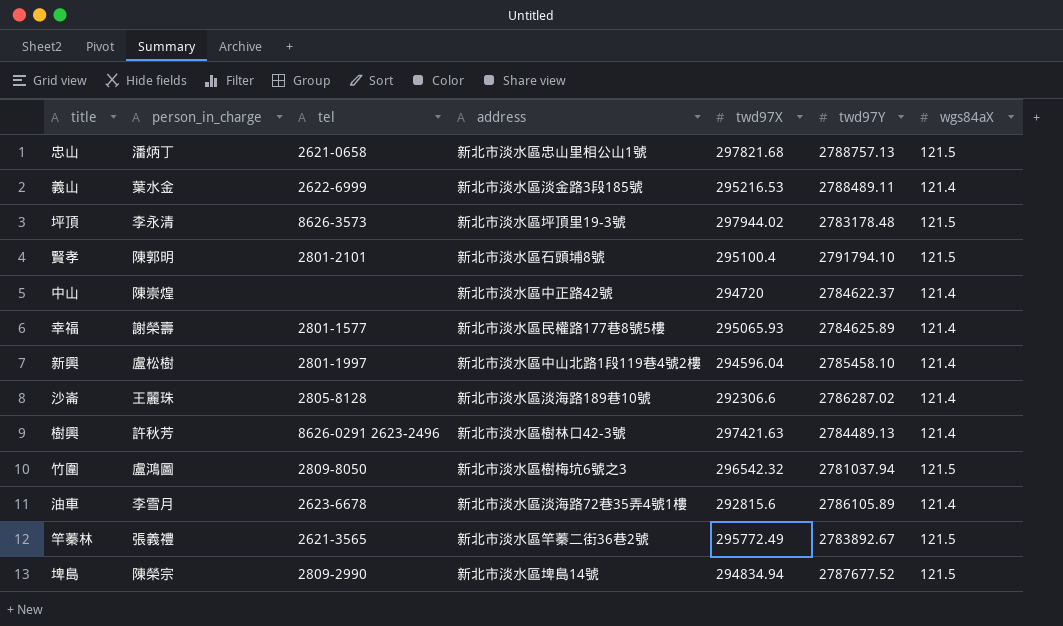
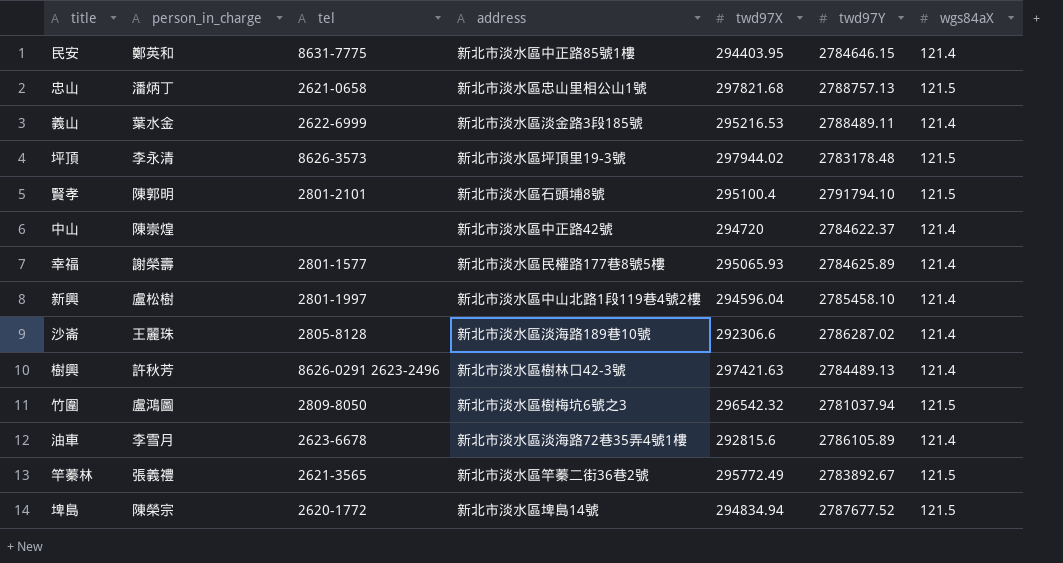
row 民安: none -> 鄭英和 | 8631-7775 | 新北市淡水區中正路85號1樓 | 294403.95 | 2784646.15 | 121.4
埤島 | tel: 2809-2990 -> 2620-1772

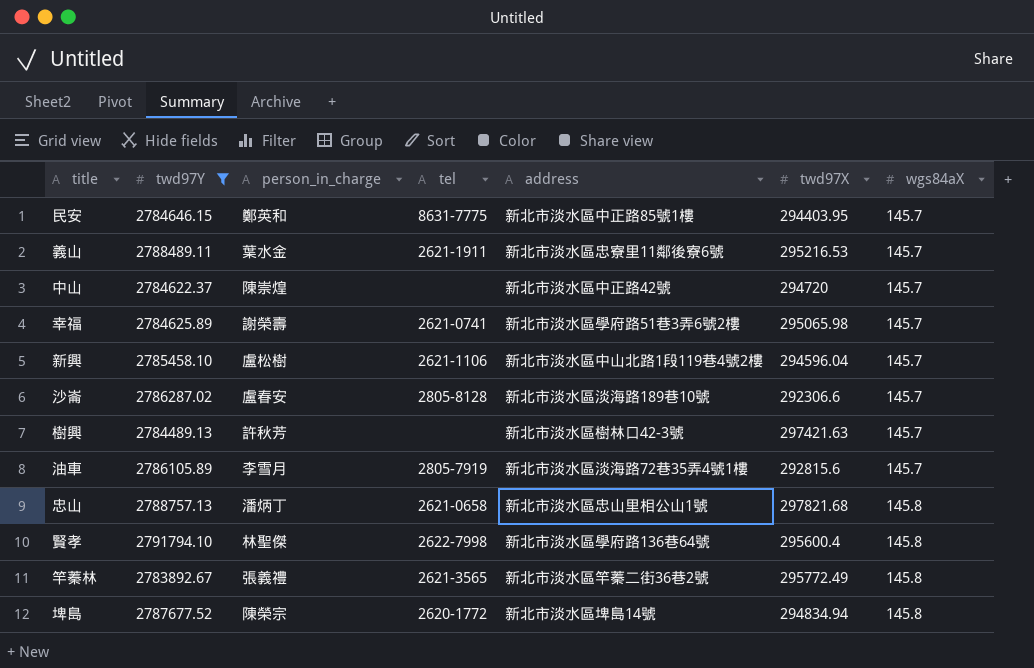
filter: none -> twd97Y >= 2783892.67
row order: none -> wgs84aX ascending
column twd97Y | position: 6 -> 2
民安 | wgs84aX: 121.4 -> 145.7
義山 | tel: 2622-6999 -> 2621-1911
義山 | address: 新北市淡水區淡金路3段185號 -> 新北市淡水區忠寮里11鄰後寮6號
義山 | wgs84aX: 121.4 -> 145.7
中山 | wgs84aX: 121.4 -> 145.7
幸福 | tel: 2801-1577 -> 2621-0741
幸福 | address: 新北市淡水區民權路177巷8號5樓 -> 新北市淡水區學府路51巷3弄6號2樓
幸福 | twd97X: 295065.93 -> 295065.98
幸福 | wgs84aX: 121.4 -> 145.7
新興 | tel: 2801-1997 -> 2621-1106
新興 | wgs84aX: 121.4 -> 145.7
沙崙 | person_in_charge: 王麗珠 -> 盧春安
沙崙 | wgs84aX: 121.4 -> 145.7
樹興 | tel: 8626-0291 2623-2496 -> none
樹興 | wgs84aX: 121.4 -> 145.7
油車 | tel: 2623-6678 -> 2805-7919
油車 | wgs84aX: 121.4 -> 145.7
忠山 | wgs84aX: 121.5 -> 145.8
賢孝 | person_in_charge: 陳郭明 -> 林聖傑
賢孝 | tel: 2801-2101 -> 2622-7998
賢孝 | address: 新北市淡水區石頭埔8號 -> 新北市淡水區學府路136巷64號
賢孝 | twd97X: 295100.4 -> 295600.4
賢孝 | wgs84aX: 121.5 -> 145.8
竿蓁林 | wgs84aX: 121.5 -> 145.8
埤島 | wgs84aX: 121.5 -> 145.8

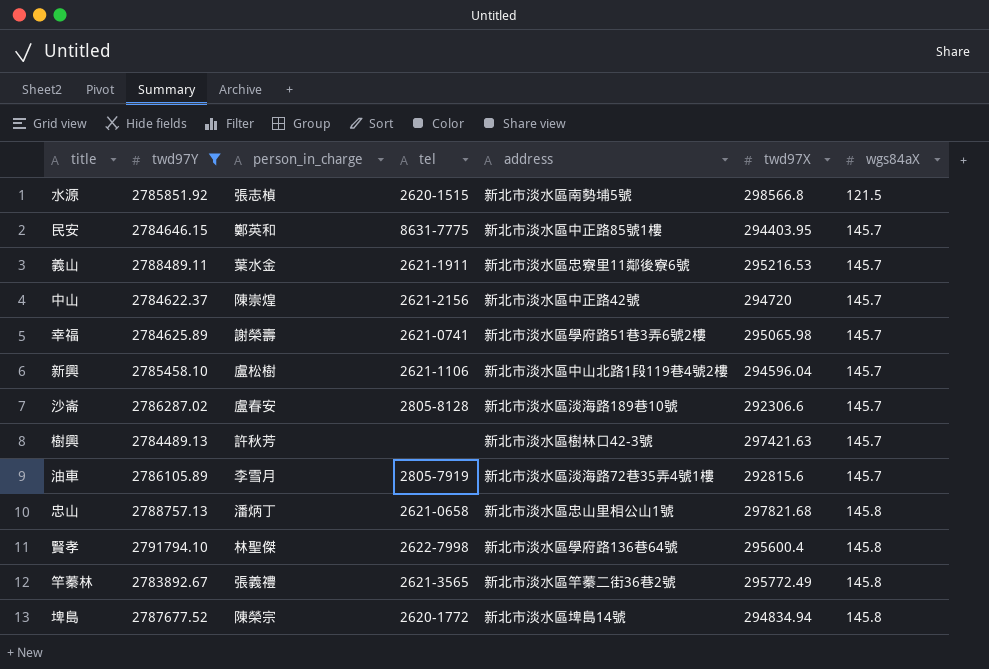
row 水源: none -> 2785851.92 | 張志楨 | 2620-1515 | 新北市淡水區南勢埔5號 | 298566.8 | 121.5
中山 | tel: none -> 2621-2156

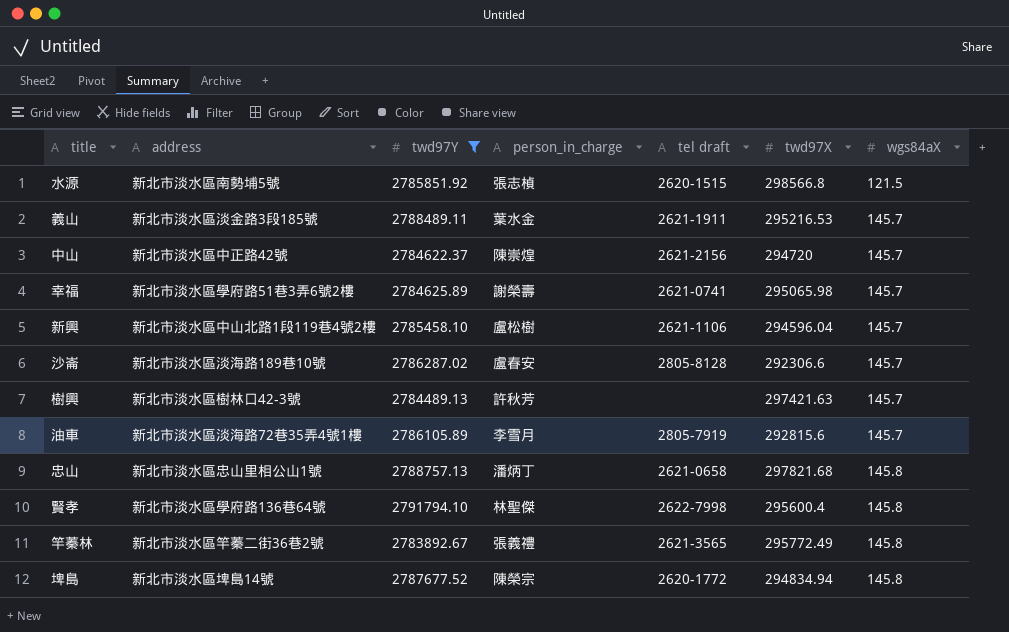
column address | position: 5 -> 2
column name: tel -> tel draft
row 民安: 2784646.15 | 鄭英和 | 8631-7775 | 新北市淡水區中正路85號1樓 | 294403.95 | 145.7 -> none
義山 | address: 新北市淡水區忠寮里11鄰後寮6號 -> 新北市淡水區淡金路3段185號

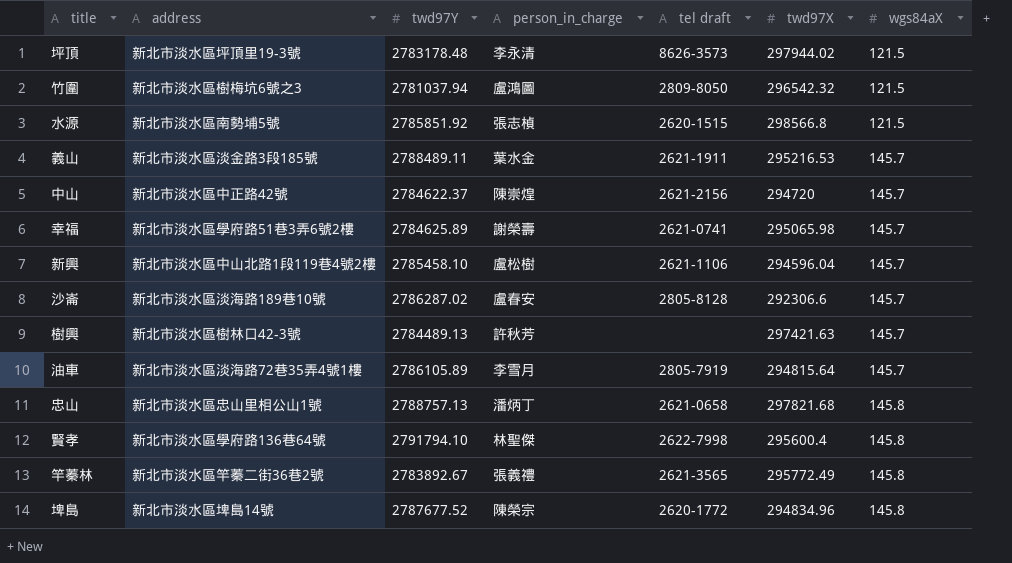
filter: twd97Y >= 2783892.67 -> none
油車 | twd97X: 292815.6 -> 294815.64
埤島 | twd97X: 294834.94 -> 294834.96

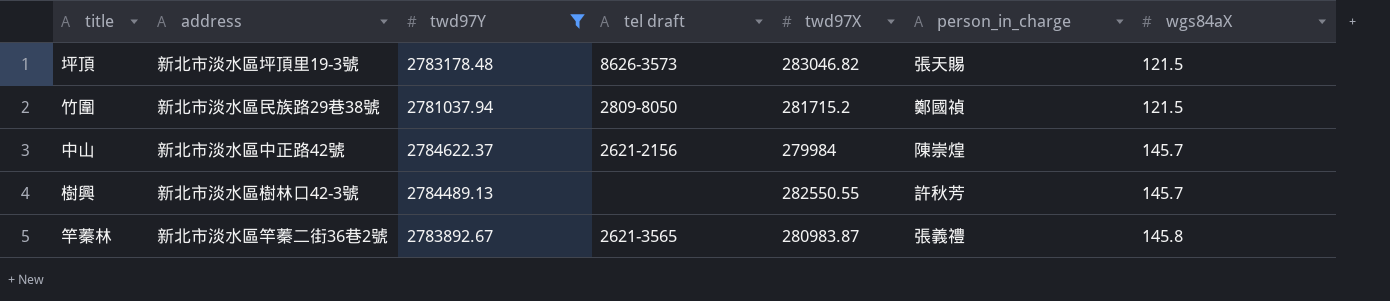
filter: none -> twd97Y <= 2784622.37
column person_in_charge | position: 4 -> 6
坪頂 | twd97X: 297944.02 -> 283046.82
坪頂 | person_in_charge: 李永清 -> 張天賜
竹圍 | address: 新北市淡水區樹梅坑6號之3 -> 新北市淡水區民族路29巷38號
竹圍 | twd97X: 296542.32 -> 281715.2
竹圍 | person_in_charge: 盧鴻圖 -> 鄭國禎
中山 | twd97X: 294720 -> 279984
樹興 | twd97X: 297421.63 -> 282550.55
竿蓁林 | twd97X: 295772.49 -> 280983.87

